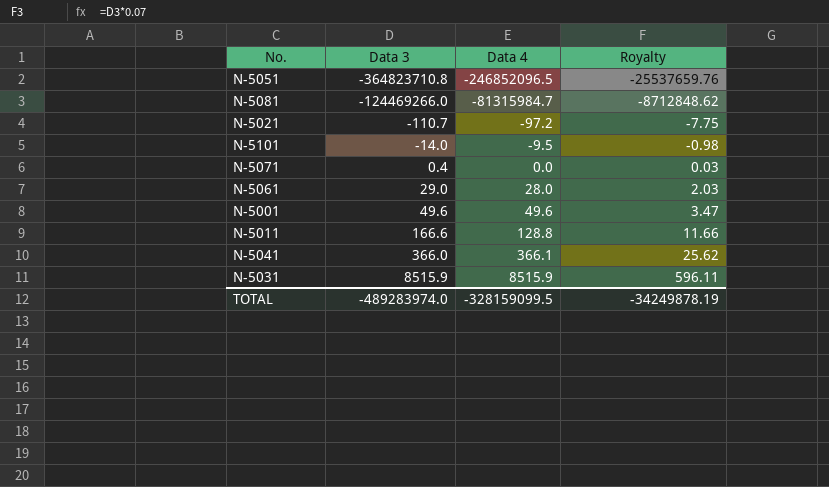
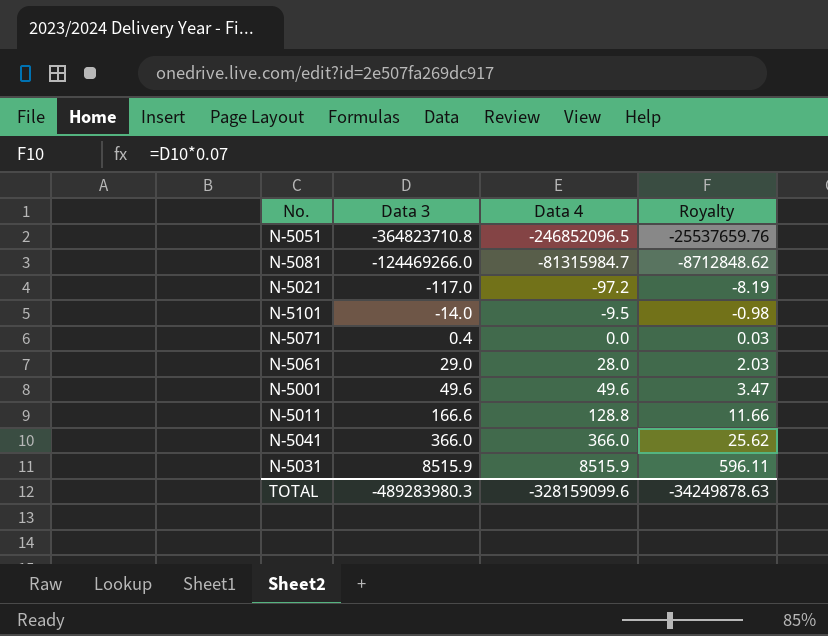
N-5021 | Data 3: -110.7 -> -117.0
N-5021 | Royalty: -7.75 -> -8.19
N-5041 | Data 4: 366.1 -> 366.0
TOTAL | Data 3: -489283974.0 -> -489283980.3
TOTAL | Data 4: -328159099.5 -> -328159099.6
TOTAL | Royalty: -34249878.19 -> -34249878.63

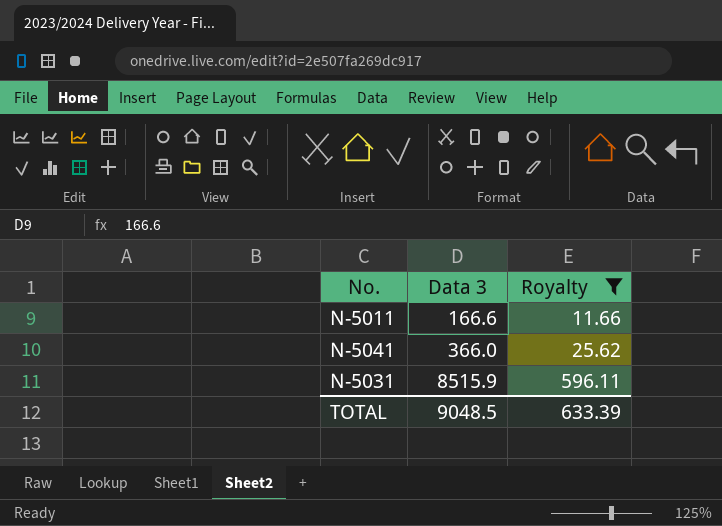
filter: none -> Royalty >= 11.66
column Data 4 | position: 3 -> none
TOTAL | Data 3: -489283980.3 -> 9048.5
TOTAL | Royalty: -34249878.63 -> 633.39

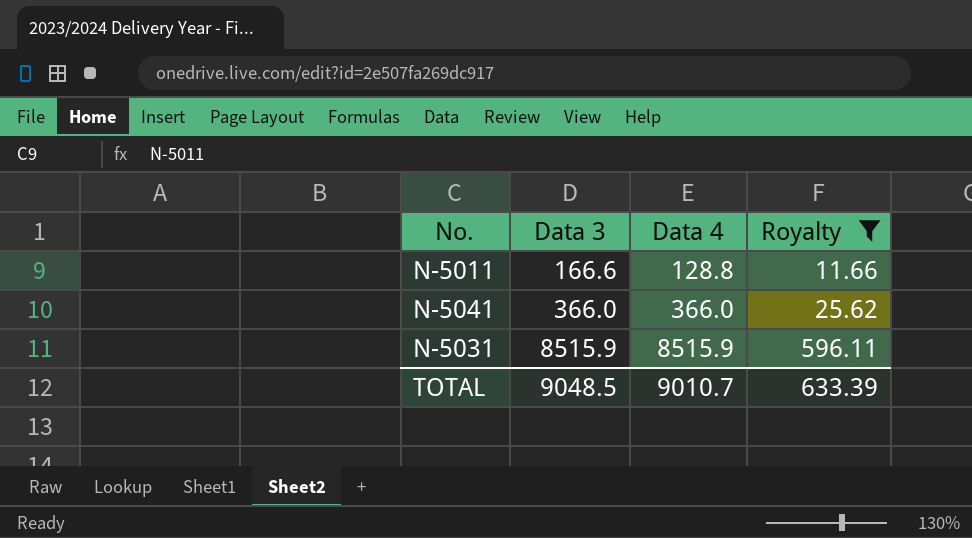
column Data 4 | position: none -> 3

